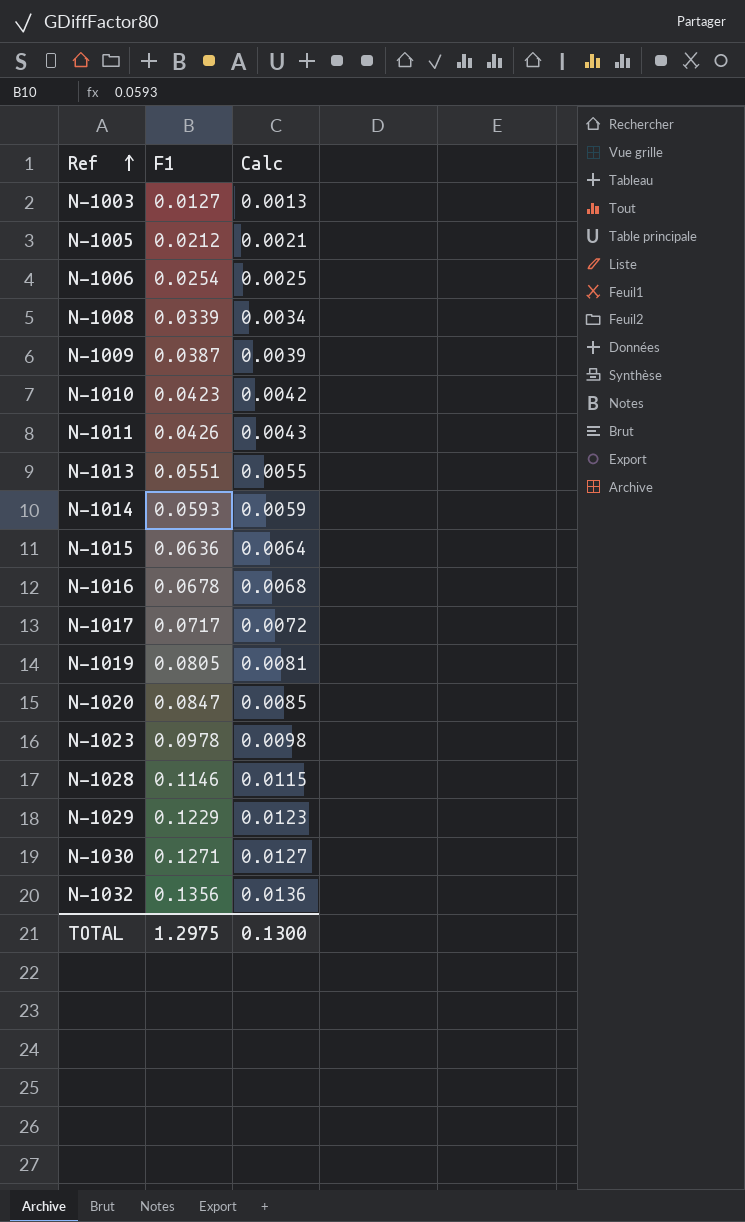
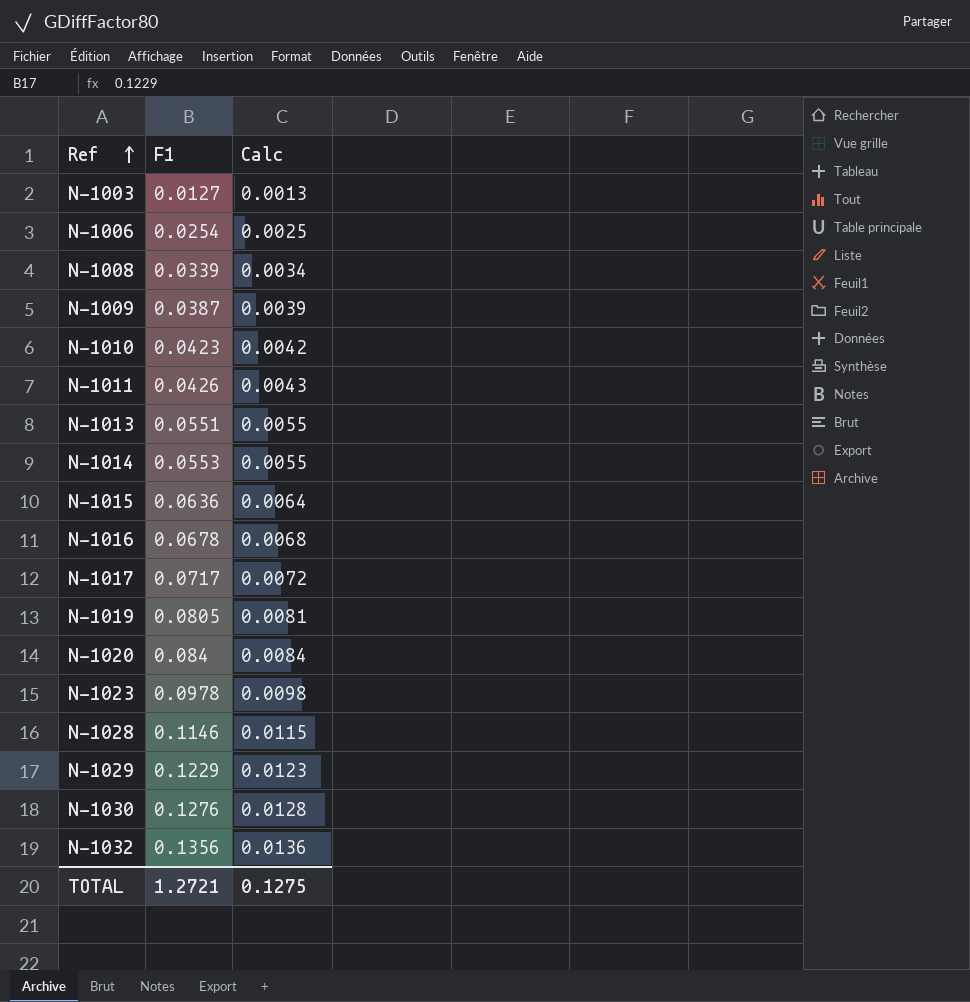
row N-1005: 0.0212 | 0.0021 -> none
N-1014 | F1: 0.0593 -> 0.0553
N-1014 | Calc: 0.0059 -> 0.0055
N-1020 | F1: 0.0847 -> 0.084
N-1020 | Calc: 0.0085 -> 0.0084
N-1030 | F1: 0.1271 -> 0.1276
N-1030 | Calc: 0.0127 -> 0.0128
TOTAL | F1: 1.2975 -> 1.2721
TOTAL | Calc: 0.1300 -> 0.1275

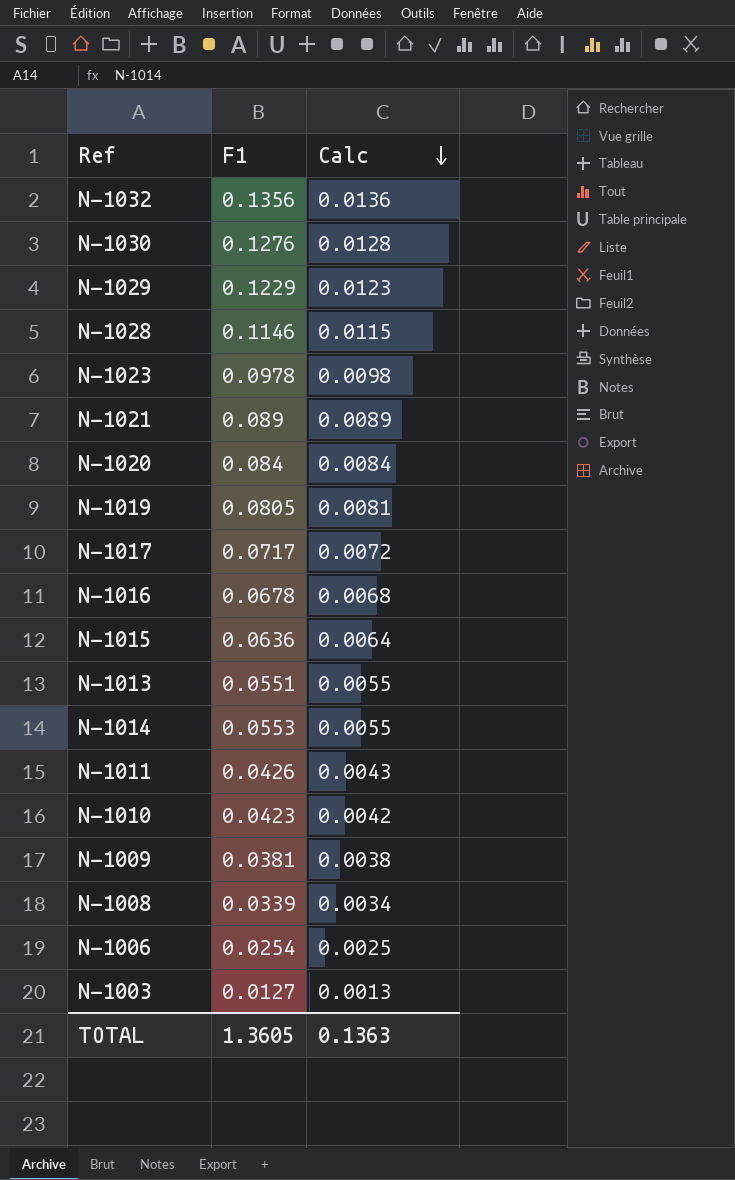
row order: Ref ascending -> Calc descending
row N-1021: none -> 0.089 | 0.0089
N-1009 | F1: 0.0387 -> 0.0381
N-1009 | Calc: 0.0039 -> 0.0038
TOTAL | F1: 1.2721 -> 1.3605
TOTAL | Calc: 0.1275 -> 0.1363

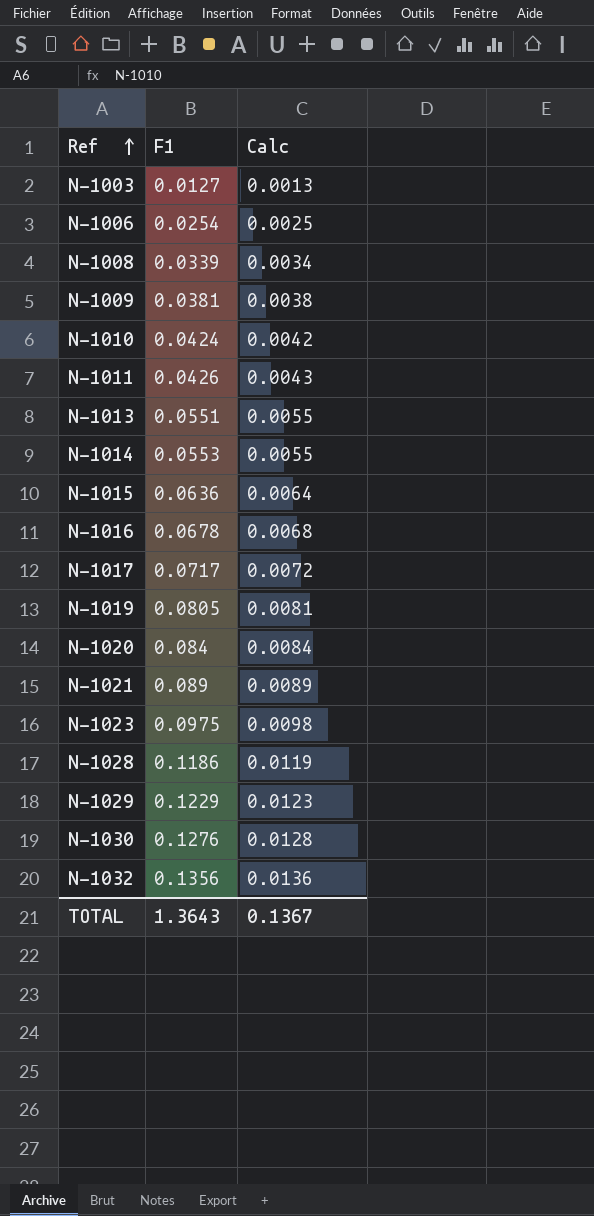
row order: Calc descending -> Ref ascending
N-1010 | F1: 0.0423 -> 0.0424
N-1023 | F1: 0.0978 -> 0.0975
N-1028 | F1: 0.1146 -> 0.1186
N-1028 | Calc: 0.0115 -> 0.0119
TOTAL | F1: 1.3605 -> 1.3643
TOTAL | Calc: 0.1363 -> 0.1367

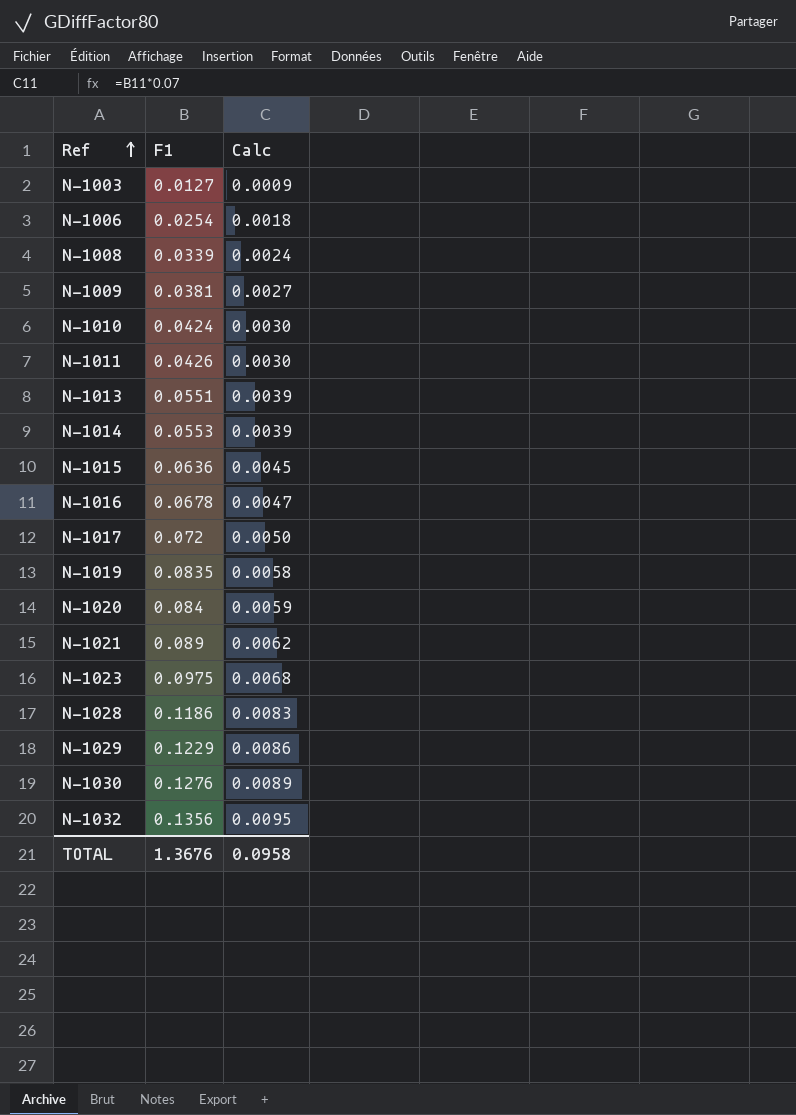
column Calc | formula: [F1] * 0.1 -> [F1] * 0.07
N-1017 | F1: 0.0717 -> 0.072
N-1019 | F1: 0.0805 -> 0.0835
TOTAL | F1: 1.3643 -> 1.3676
TOTAL | Calc: 0.1367 -> 0.0958

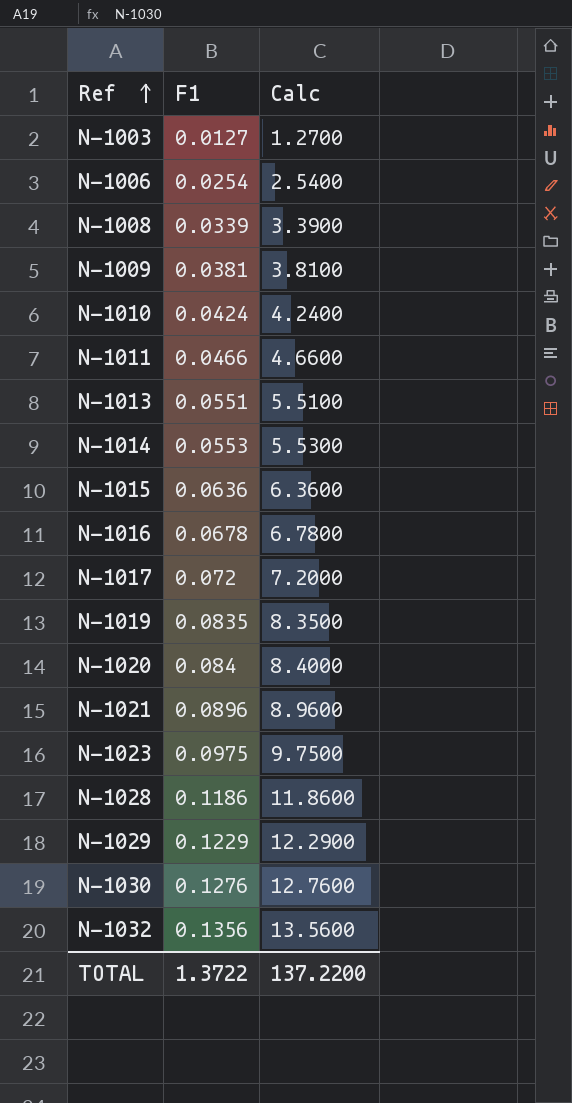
column Calc | formula: [F1] * 0.07 -> [F1] * 100
N-1011 | F1: 0.0426 -> 0.0466
N-1021 | F1: 0.089 -> 0.0896
TOTAL | F1: 1.3676 -> 1.3722
TOTAL | Calc: 0.0958 -> 137.2200

